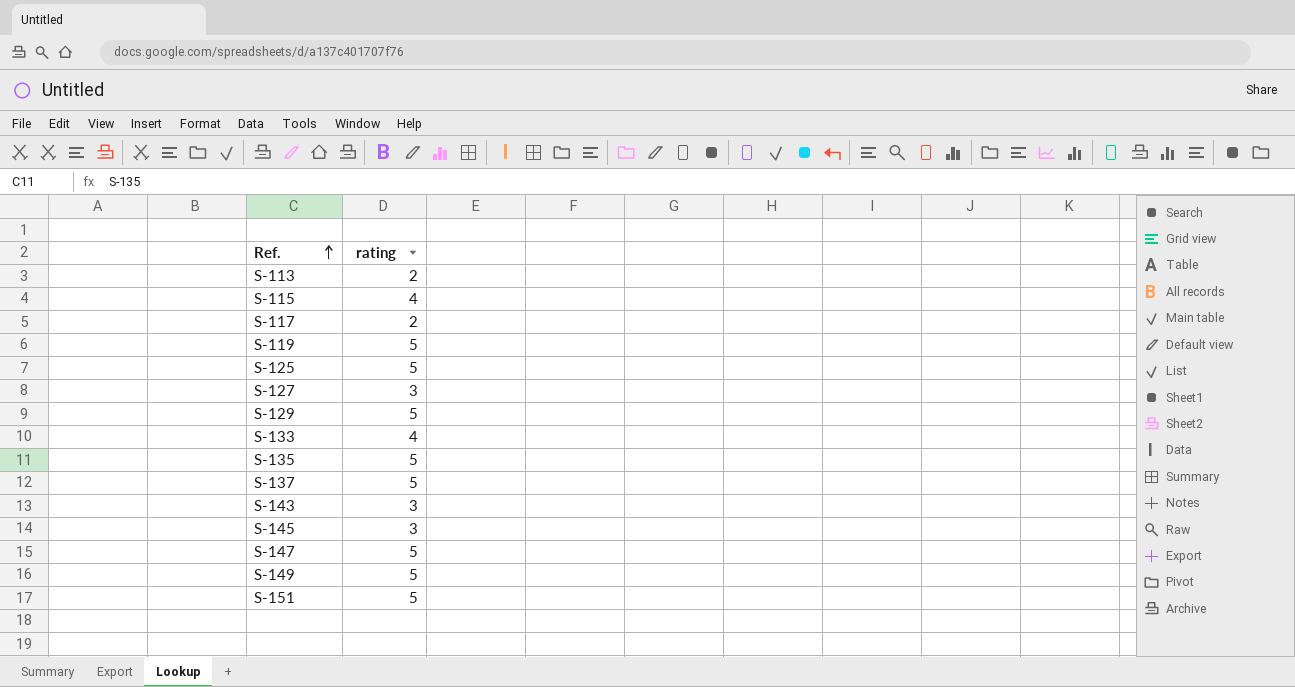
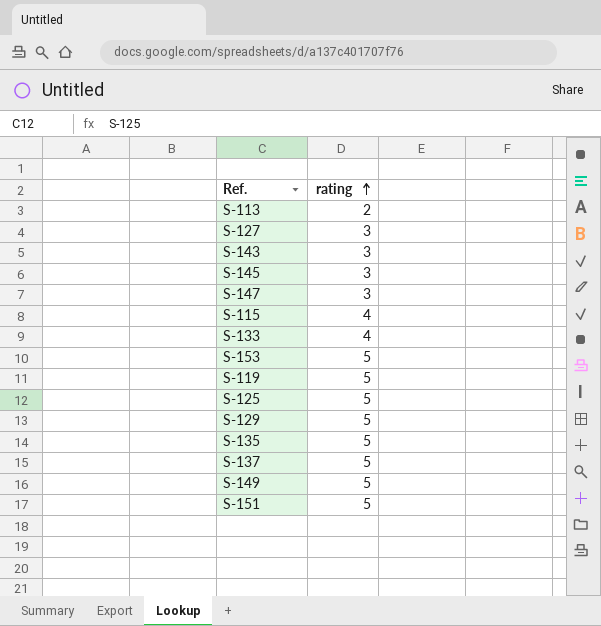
row order: Ref. ascending -> rating ascending
row S-117: 2 -> none
S-147 | rating: 5 -> 3
row S-153: none -> 5

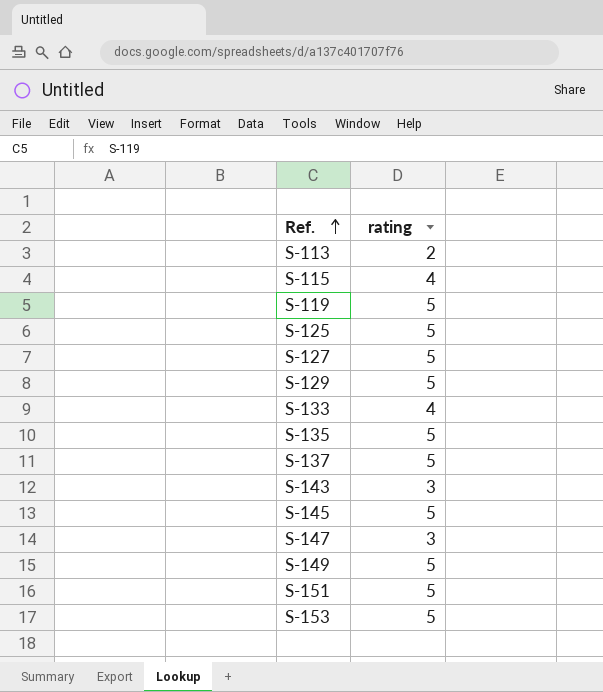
row order: rating ascending -> Ref. ascending
S-127 | rating: 3 -> 5
S-145 | rating: 3 -> 5

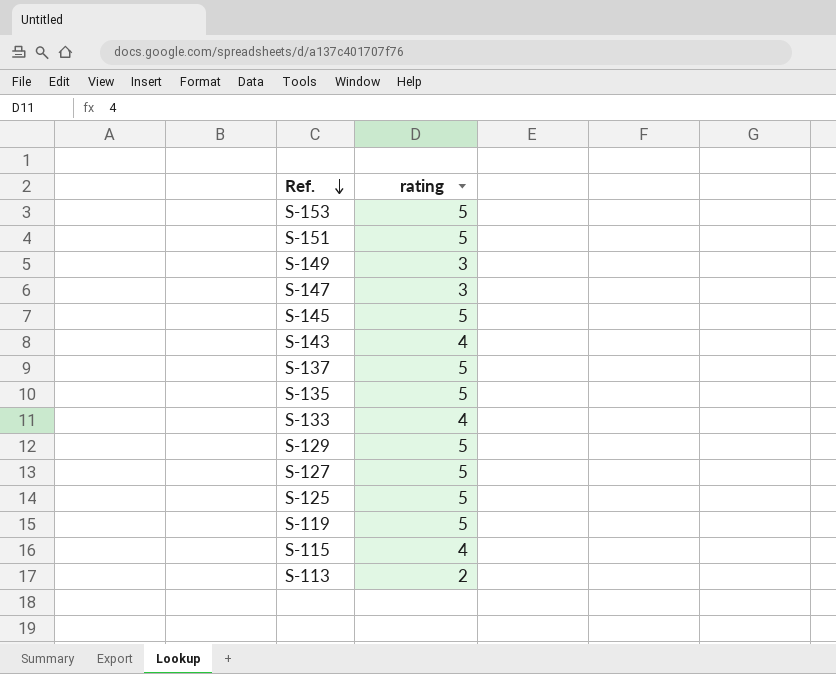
row order: Ref. ascending -> Ref. descending
S-149 | rating: 5 -> 3
S-143 | rating: 3 -> 4

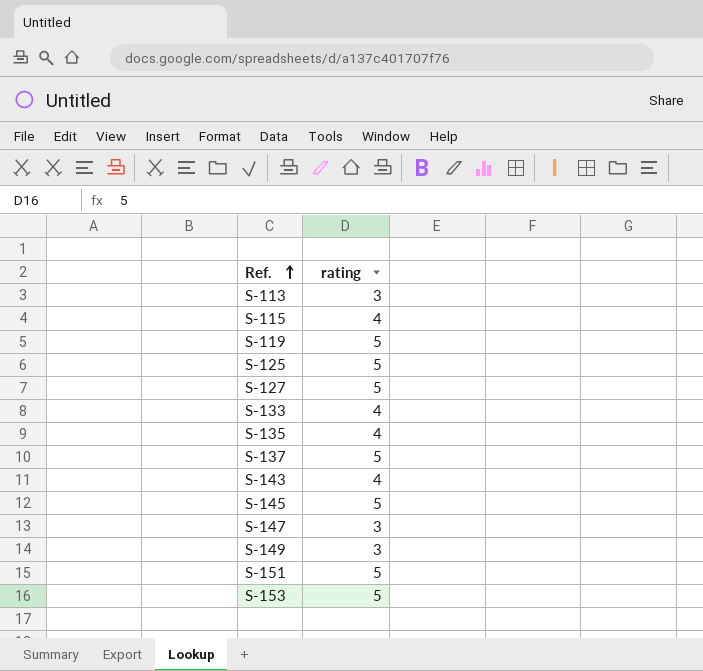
row order: Ref. descending -> Ref. ascending
row S-129: 5 -> none
S-113 | rating: 2 -> 3
S-135 | rating: 5 -> 4

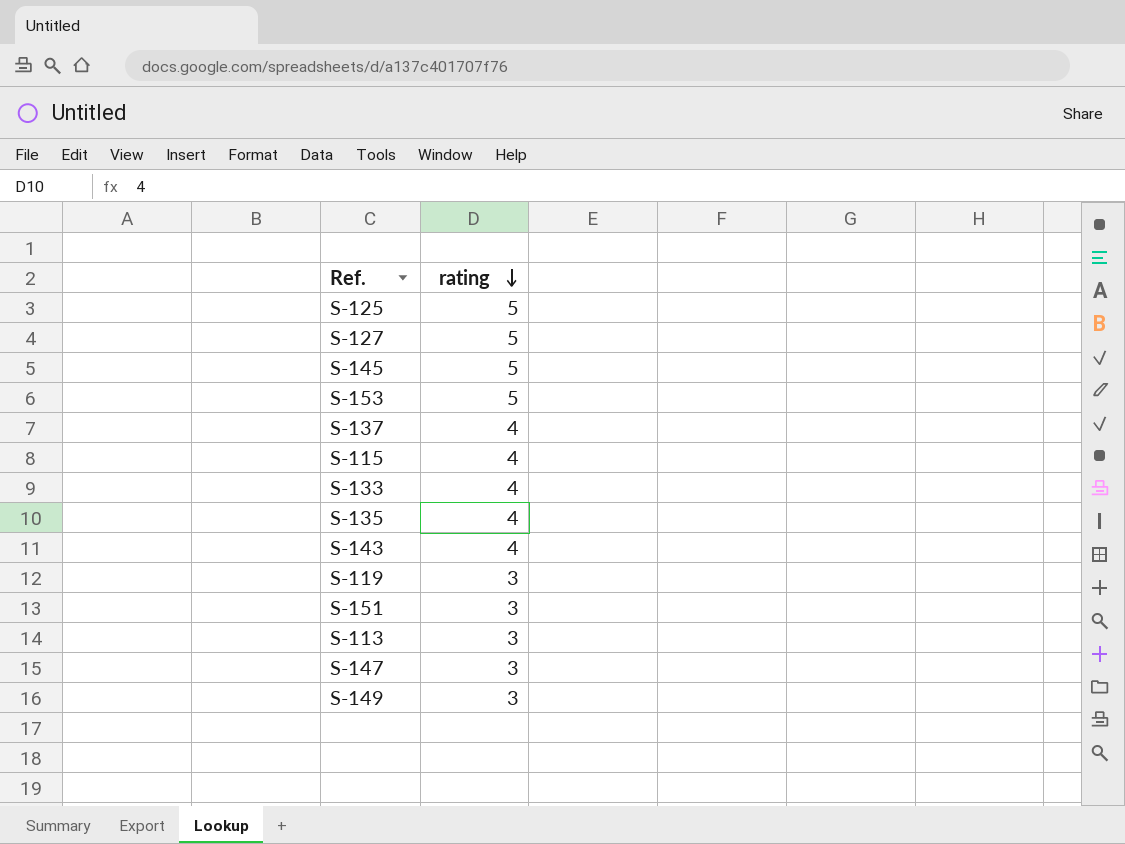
row order: Ref. ascending -> rating descending
S-137 | rating: 5 -> 4
S-119 | rating: 5 -> 3
S-151 | rating: 5 -> 3

